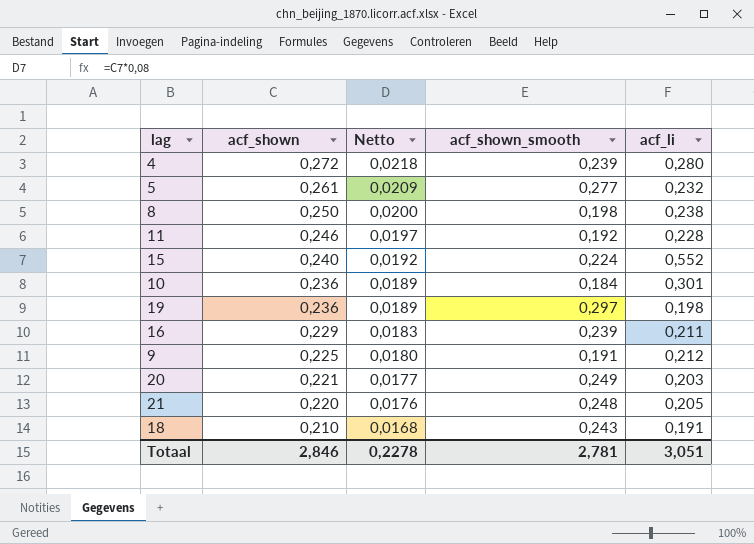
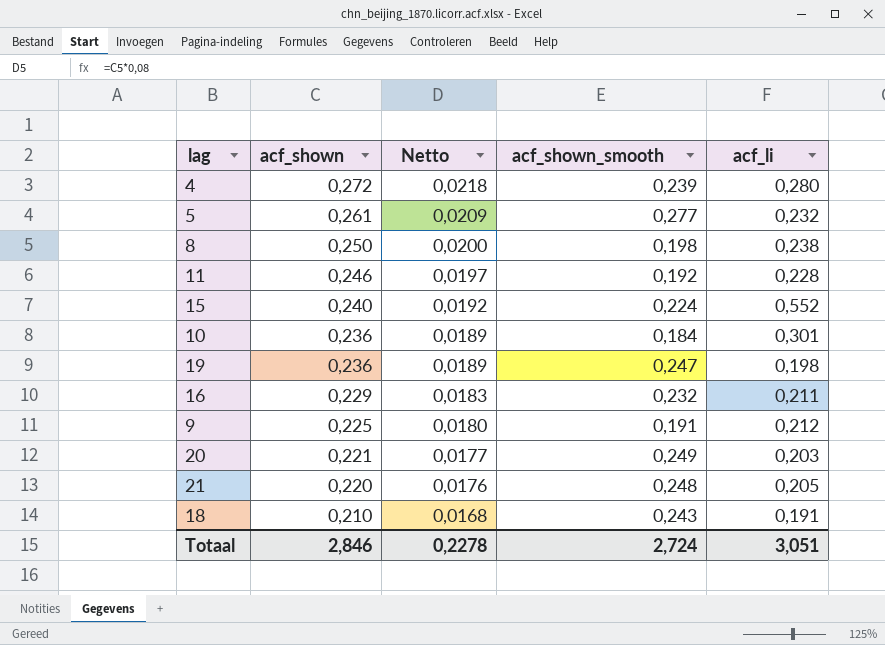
19 | acf_shown_smooth: 0,297 -> 0,247
16 | acf_shown_smooth: 0,239 -> 0,232
Totaal | acf_shown_smooth: 2,781 -> 2,724

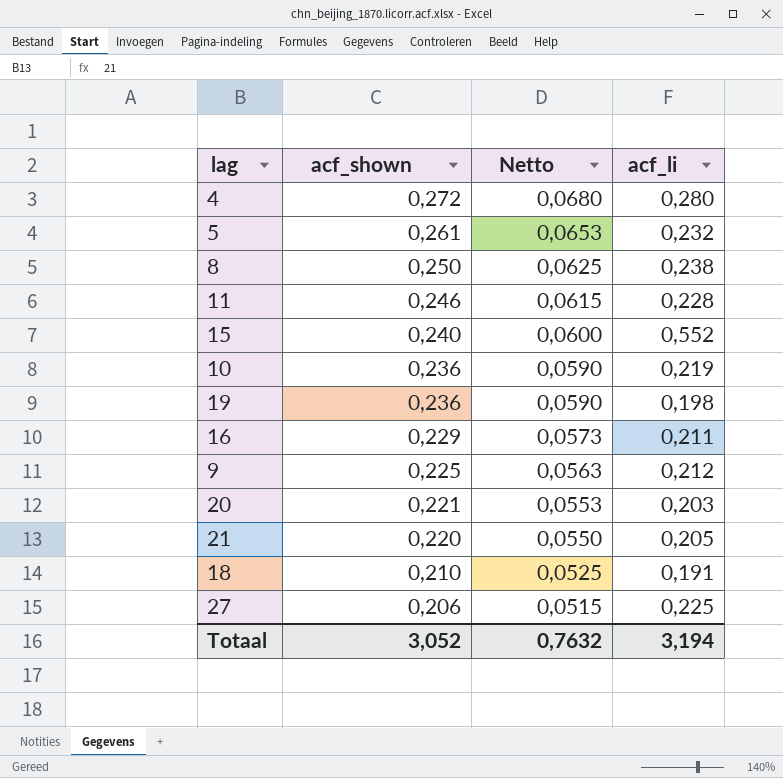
column acf_shown_smooth | position: 4 -> none
column Netto | formula: [acf_shown] * 0,08 -> [acf_shown] * 0,25
10 | acf_li: 0,301 -> 0,219
row 27: none -> 0,206 | 0,0515 | 0,225
Totaal | acf_shown: 2,846 -> 3,052
Totaal | Netto: 0,2278 -> 0,7632
Totaal | acf_li: 3,051 -> 3,194

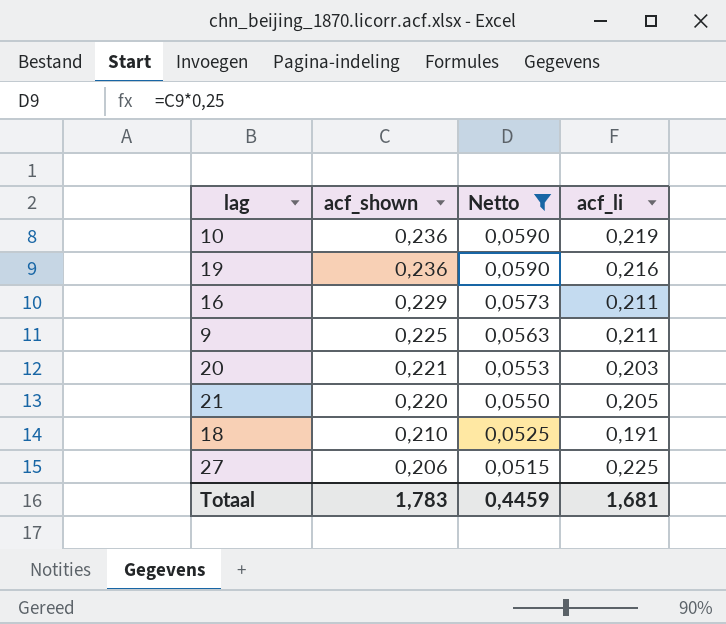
filter: none -> Netto <= 0,0590
19 | acf_li: 0,198 -> 0,216
9 | acf_li: 0,212 -> 0,211
Totaal | acf_shown: 3,052 -> 1,783
Totaal | Netto: 0,7632 -> 0,4459
Totaal | acf_li: 3,194 -> 1,681

